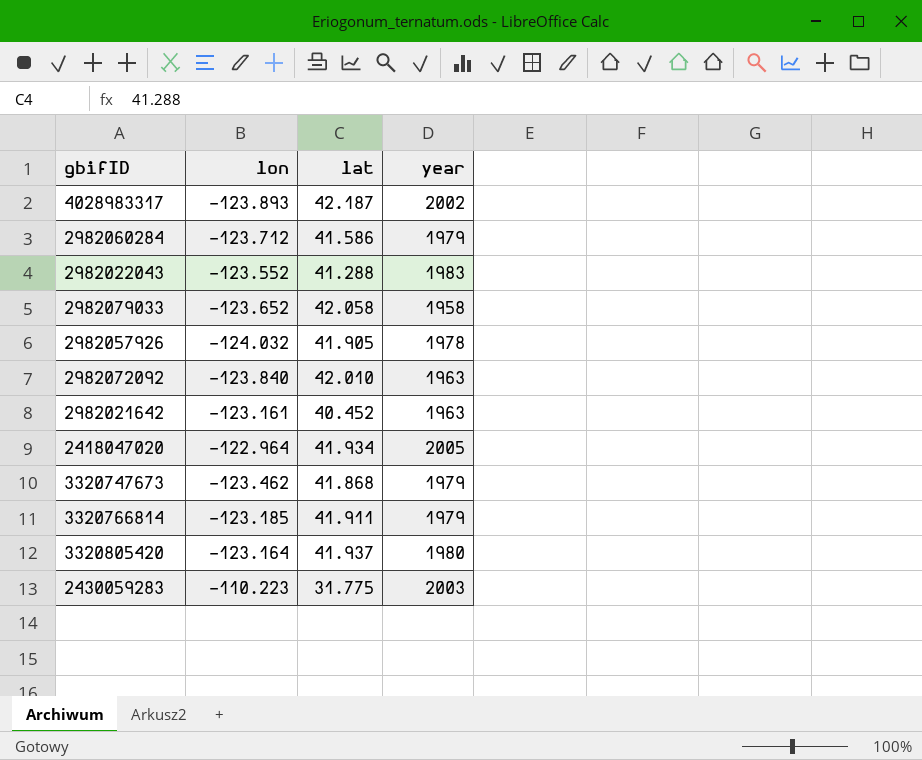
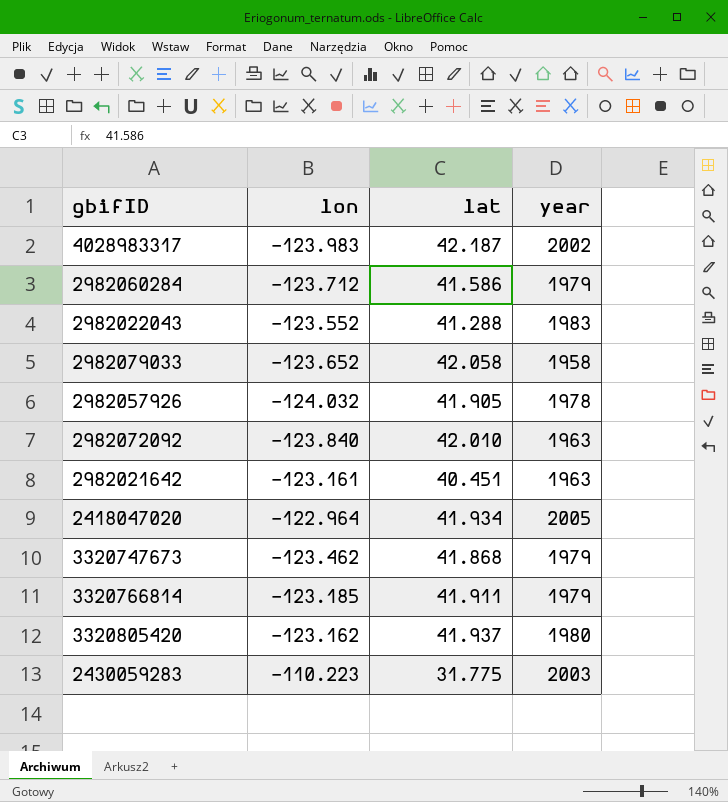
4028983317 | lon: -123.893 -> -123.983
2982021642 | lat: 40.452 -> 40.451
3320805420 | lon: -123.164 -> -123.162

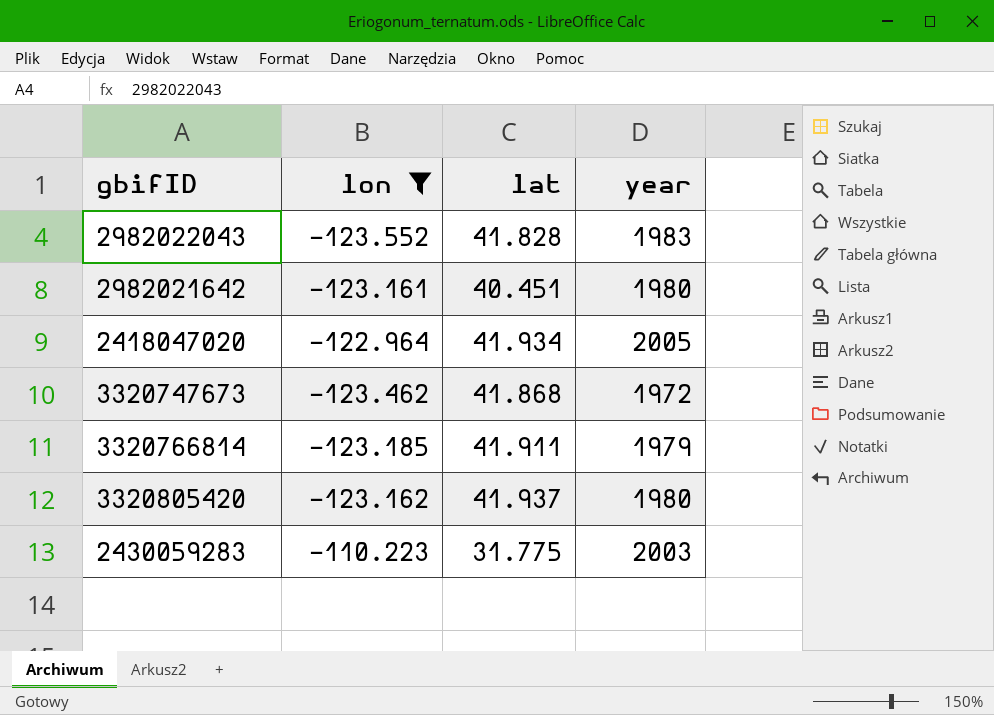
filter: none -> lon >= -123.552
2982022043 | lat: 41.288 -> 41.828
2982021642 | year: 1963 -> 1980
3320747673 | year: 1979 -> 1972

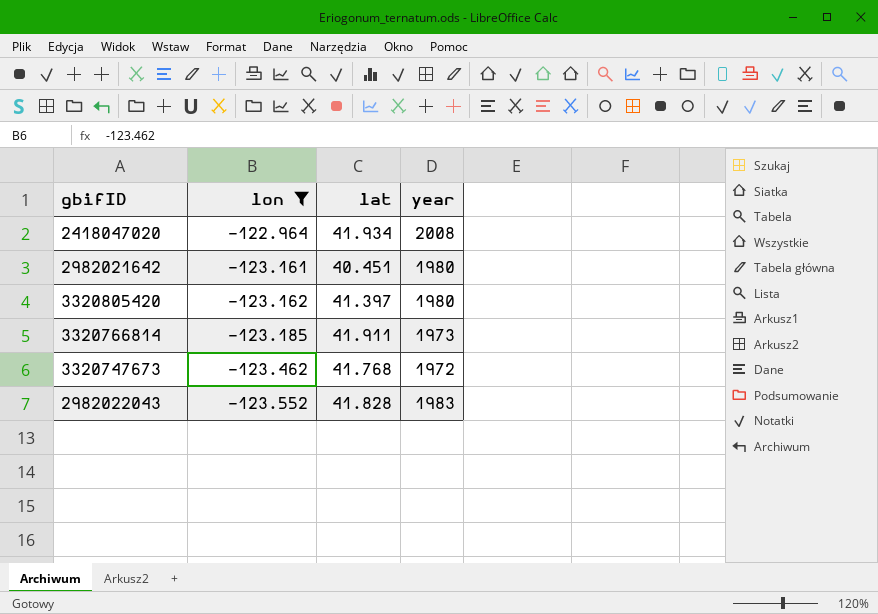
row order: none -> lon descending
row 2430059283: -110.223 | 31.775 | 2003 -> none
2418047020 | year: 2005 -> 2008
3320805420 | lat: 41.937 -> 41.397
3320766814 | year: 1979 -> 1973
3320747673 | lat: 41.868 -> 41.768

